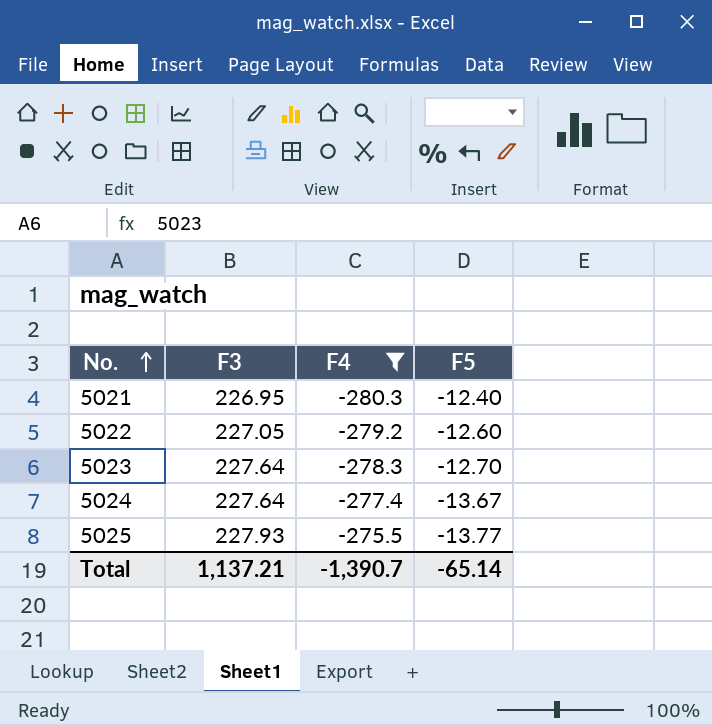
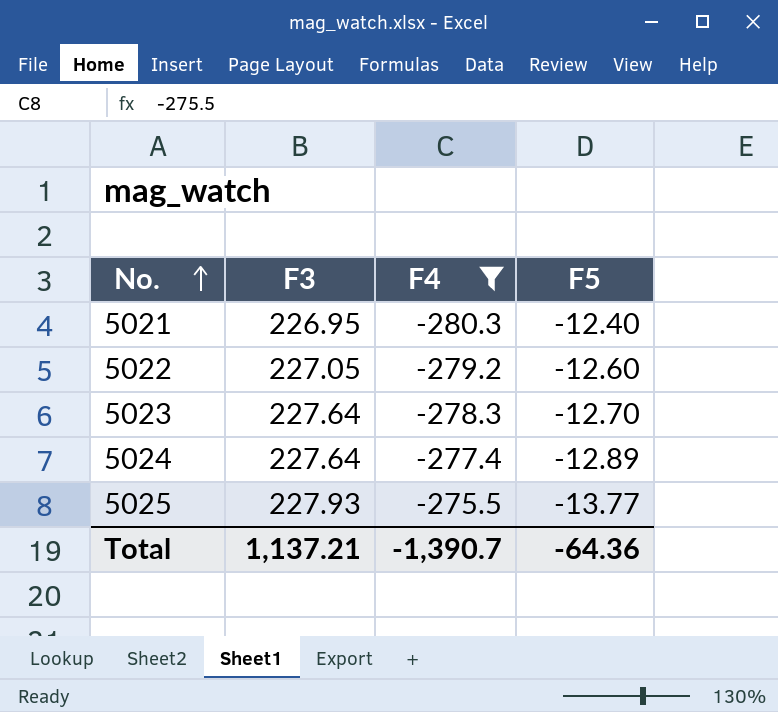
5024 | F5: -13.67 -> -12.89
Total | F5: -65.14 -> -64.36

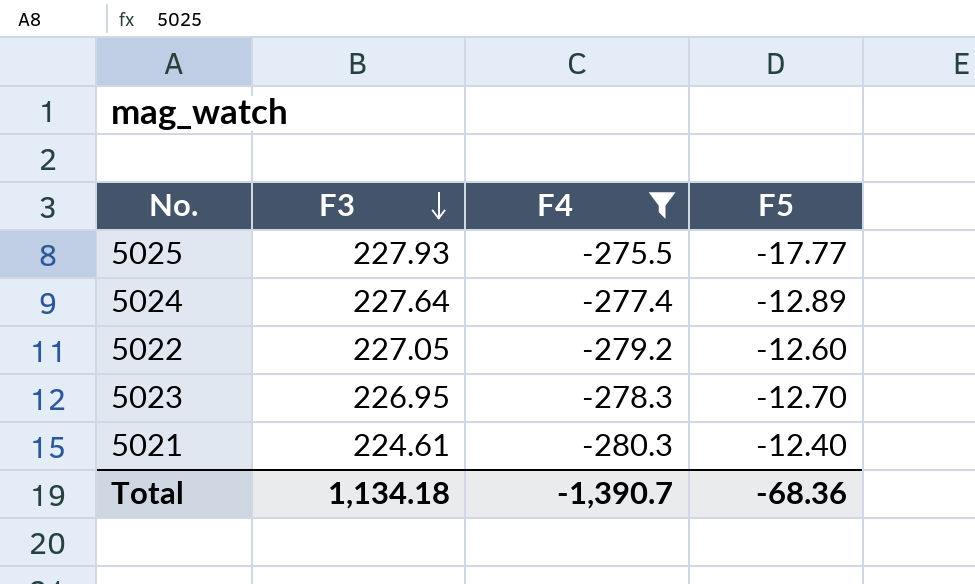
row order: No. ascending -> F3 descending
5025 | F5: -13.77 -> -17.77
5023 | F3: 227.64 -> 226.95
5021 | F3: 226.95 -> 224.61
Total | F3: 1,137.21 -> 1,134.18
Total | F5: -64.36 -> -68.36

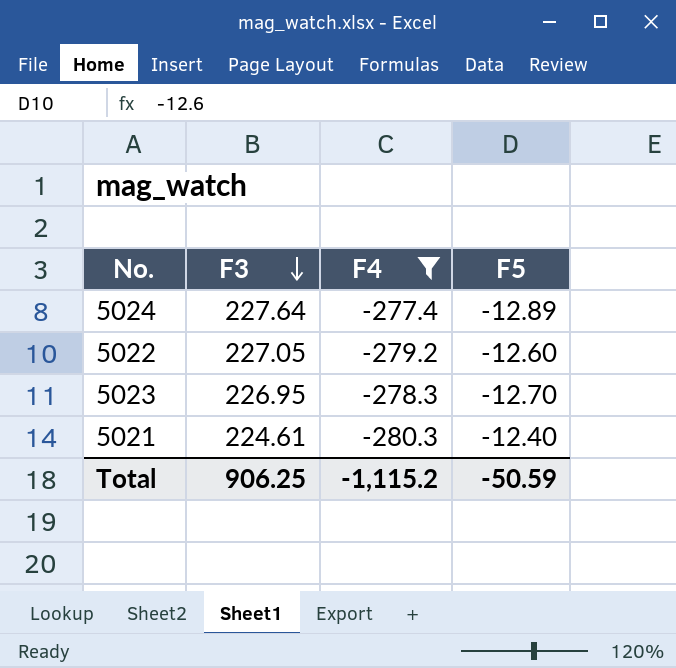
row 5025: 227.93 | -275.5 | -17.77 -> none
Total | F3: 1,134.18 -> 906.25
Total | F4: -1,390.7 -> -1,115.2
Total | F5: -68.36 -> -50.59

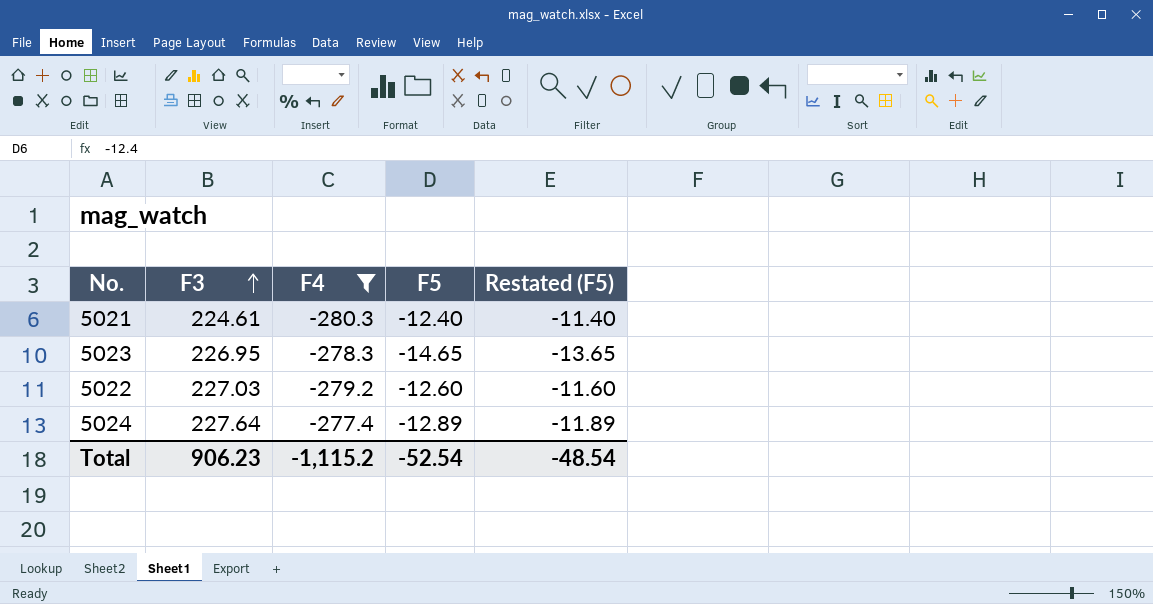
row order: F3 descending -> F3 ascending
column Restated (F5) | formula: none -> [F5] + 1
5023 | F5: -12.70 -> -14.65
5022 | F3: 227.05 -> 227.03
Total | F3: 906.25 -> 906.23
Total | F5: -50.59 -> -52.54

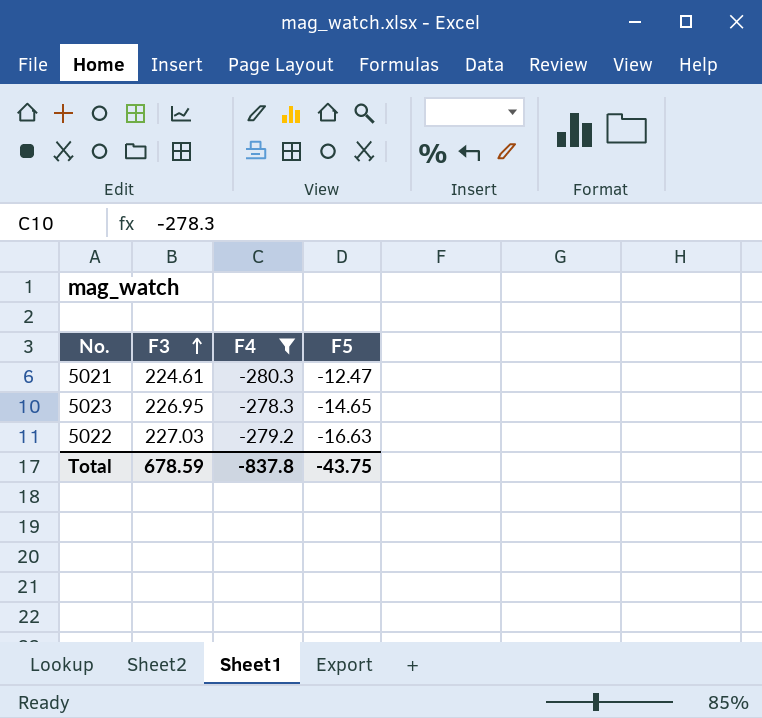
column Restated (F5) | formula: [F5] + 1 -> none
row 5024: 227.64 | -277.4 | -12.89 | -11.89 -> none
5021 | F5: -12.40 -> -12.47
5022 | F5: -12.60 -> -16.63
Total | F3: 906.23 -> 678.59
Total | F4: -1,115.2 -> -837.8
Total | F5: -52.54 -> -43.75

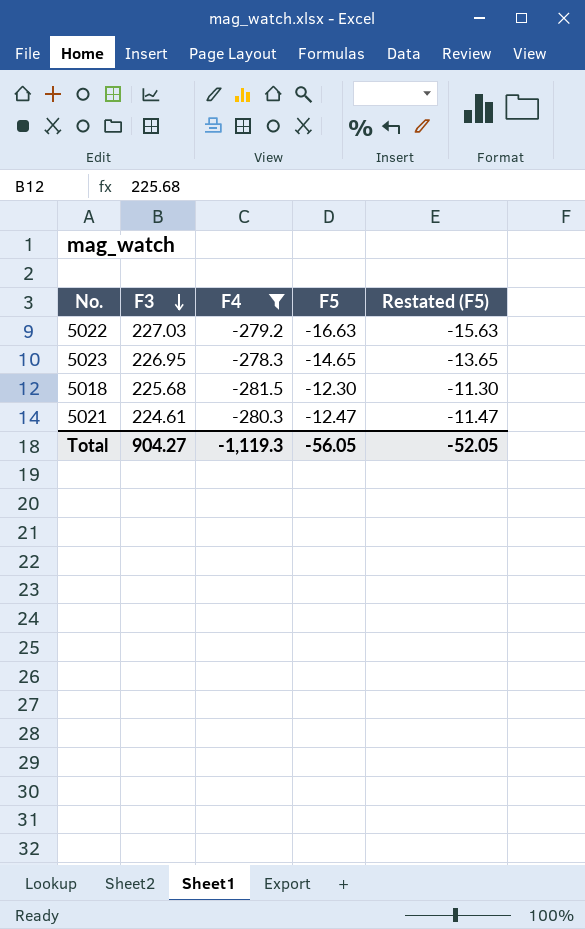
row order: F3 ascending -> F3 descending
column Restated (F5) | formula: none -> [F5] + 1
row 5018: none -> 225.68 | -281.5 | -12.30 | -11.30
Total | F3: 678.59 -> 904.27
Total | F4: -837.8 -> -1,119.3
Total | F5: -43.75 -> -56.05

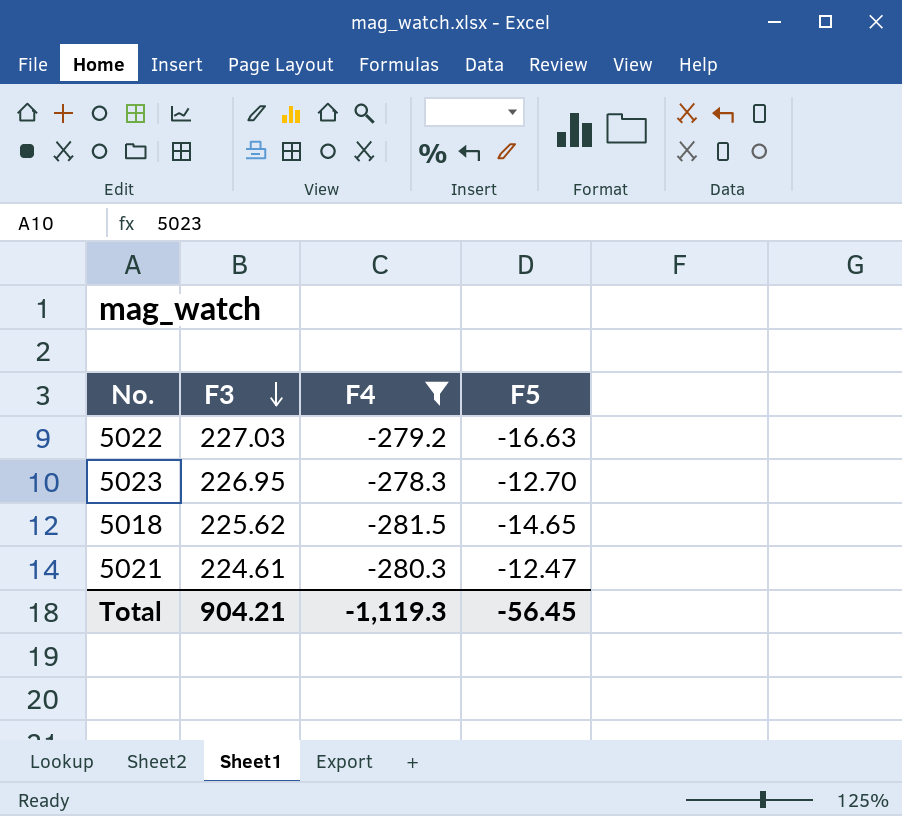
column Restated (F5) | formula: [F5] + 1 -> none
5023 | F5: -14.65 -> -12.70
5018 | F3: 225.68 -> 225.62
5018 | F5: -12.30 -> -14.65
Total | F3: 904.27 -> 904.21
Total | F5: -56.05 -> -56.45

